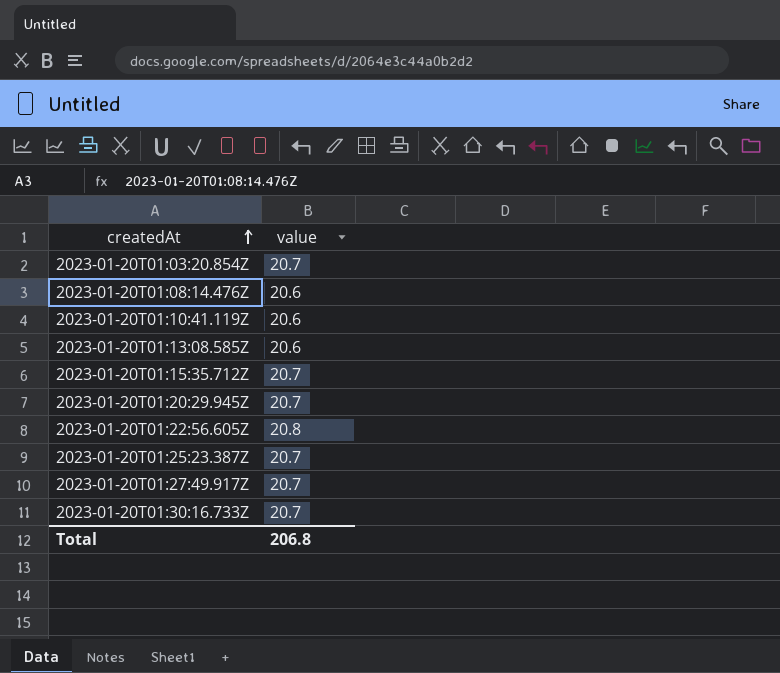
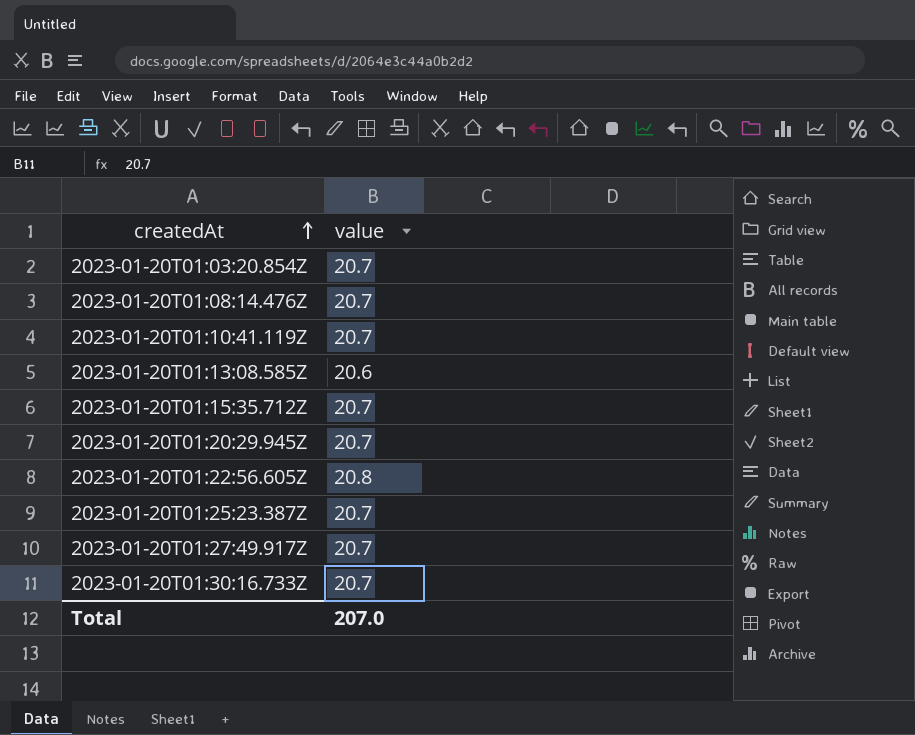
2023-01-20T01:08:14.476Z | value: 20.6 -> 20.7
2023-01-20T01:10:41.119Z | value: 20.6 -> 20.7
Total | value: 206.8 -> 207.0

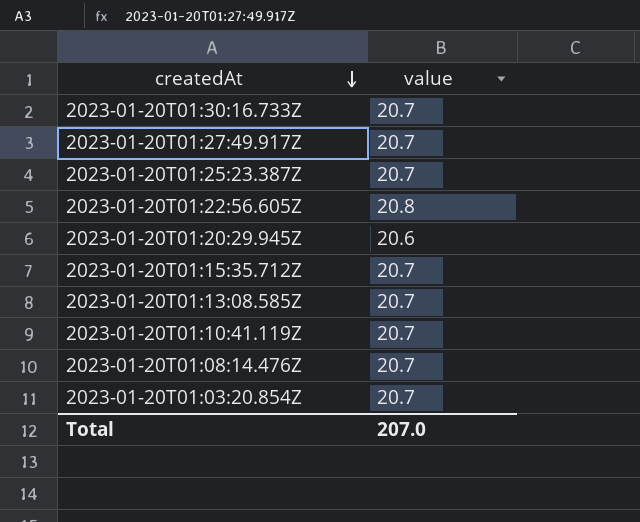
row order: createdAt ascending -> createdAt descending
2023-01-20T01:20:29.945Z | value: 20.7 -> 20.6
2023-01-20T01:13:08.585Z | value: 20.6 -> 20.7

